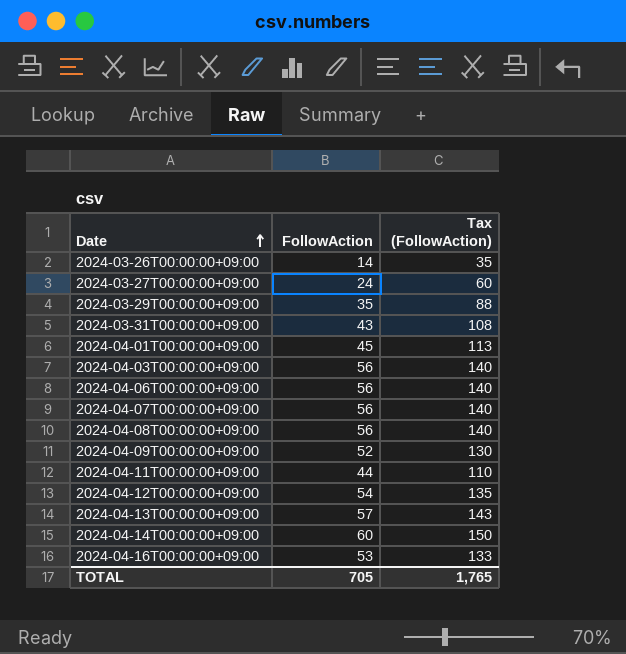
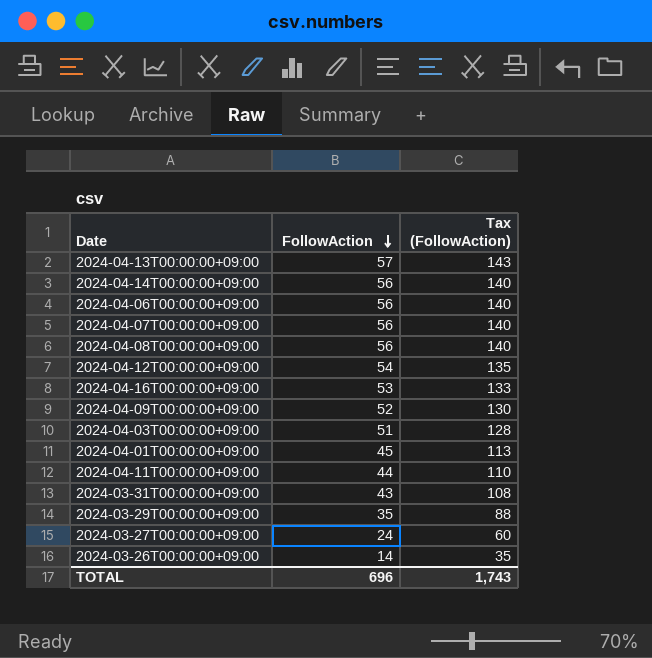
row order: Date ascending -> FollowAction descending
2024-04-14T00:00:00+09:00 | FollowAction: 60 -> 56
2024-04-14T00:00:00+09:00 | Tax (FollowAction): 150 -> 140
2024-04-03T00:00:00+09:00 | FollowAction: 56 -> 51
2024-04-03T00:00:00+09:00 | Tax (FollowAction): 140 -> 128
TOTAL | FollowAction: 705 -> 696
TOTAL | Tax (FollowAction): 1,765 -> 1,743

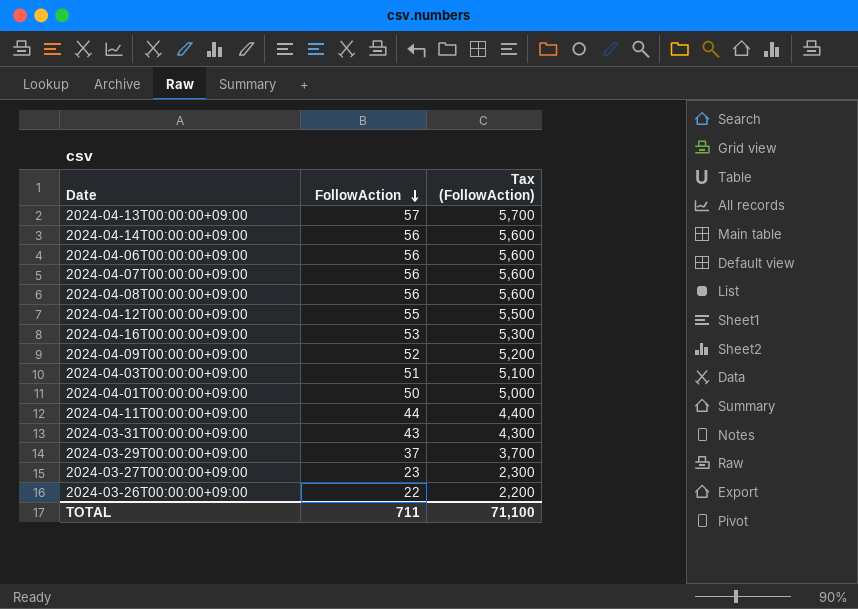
column Tax (FollowAction) | formula: [FollowAction] * 2.5 -> [FollowAction] * 100
2024-04-12T00:00:00+09:00 | FollowAction: 54 -> 55
2024-04-01T00:00:00+09:00 | FollowAction: 45 -> 50
2024-03-29T00:00:00+09:00 | FollowAction: 35 -> 37
2024-03-27T00:00:00+09:00 | FollowAction: 24 -> 23
2024-03-26T00:00:00+09:00 | FollowAction: 14 -> 22
TOTAL | FollowAction: 696 -> 711
TOTAL | Tax (FollowAction): 1,743 -> 71,100

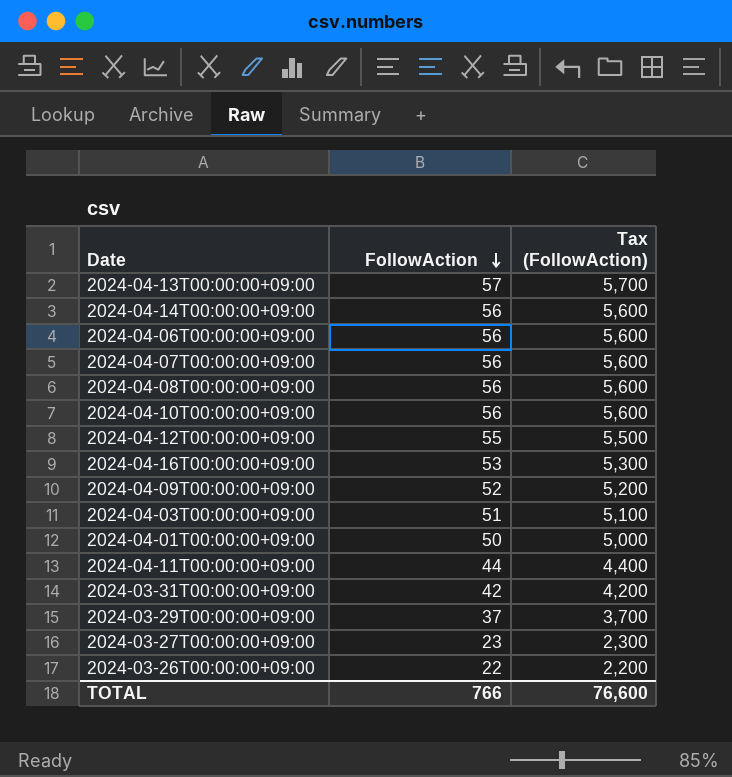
row 2024-04-10T00:00:00+09:00: none -> 56 | 5,600
2024-03-31T00:00:00+09:00 | FollowAction: 43 -> 42
2024-03-31T00:00:00+09:00 | Tax (FollowAction): 4,300 -> 4,200
TOTAL | FollowAction: 711 -> 766
TOTAL | Tax (FollowAction): 71,100 -> 76,600

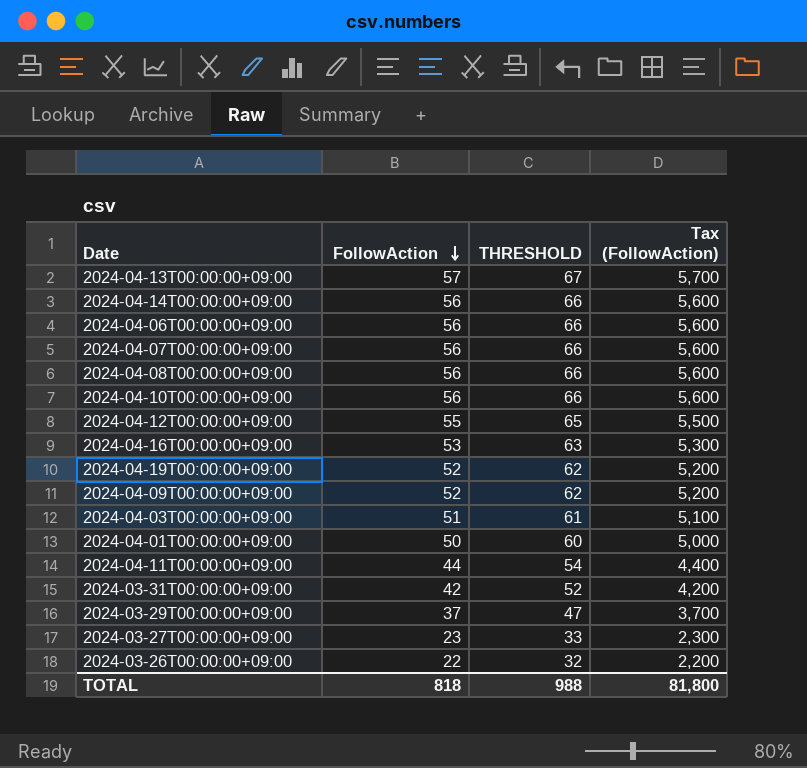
column THRESHOLD | formula: none -> [FollowAction] + 10
row 2024-04-19T00:00:00+09:00: none -> 52 | 62 | 5,200
TOTAL | FollowAction: 766 -> 818
TOTAL | Tax (FollowAction): 76,600 -> 81,800

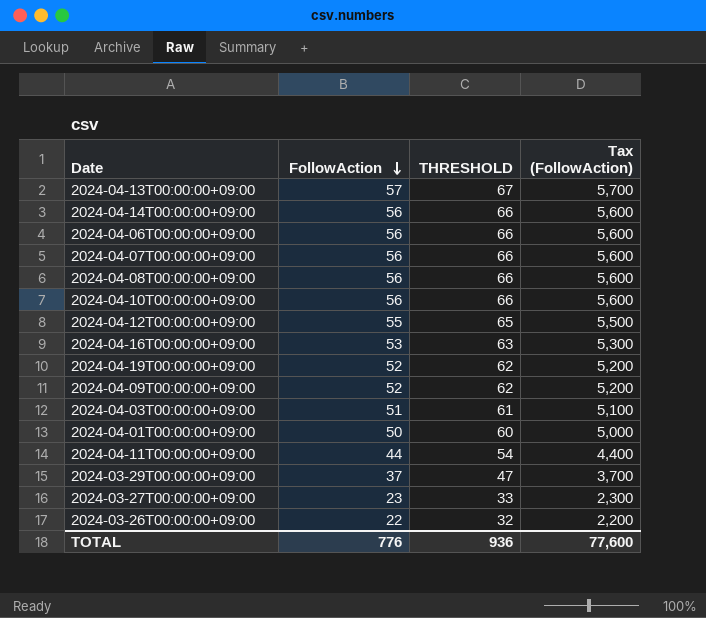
row 2024-03-31T00:00:00+09:00: 42 | 52 | 4,200 -> none
TOTAL | FollowAction: 818 -> 776
TOTAL | THRESHOLD: 988 -> 936
TOTAL | Tax (FollowAction): 81,800 -> 77,600

